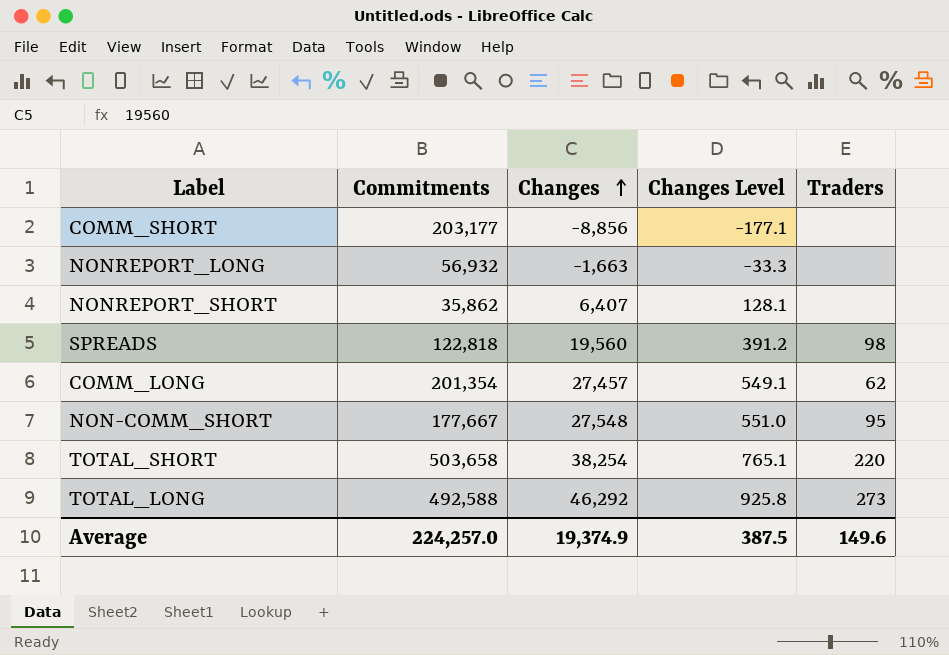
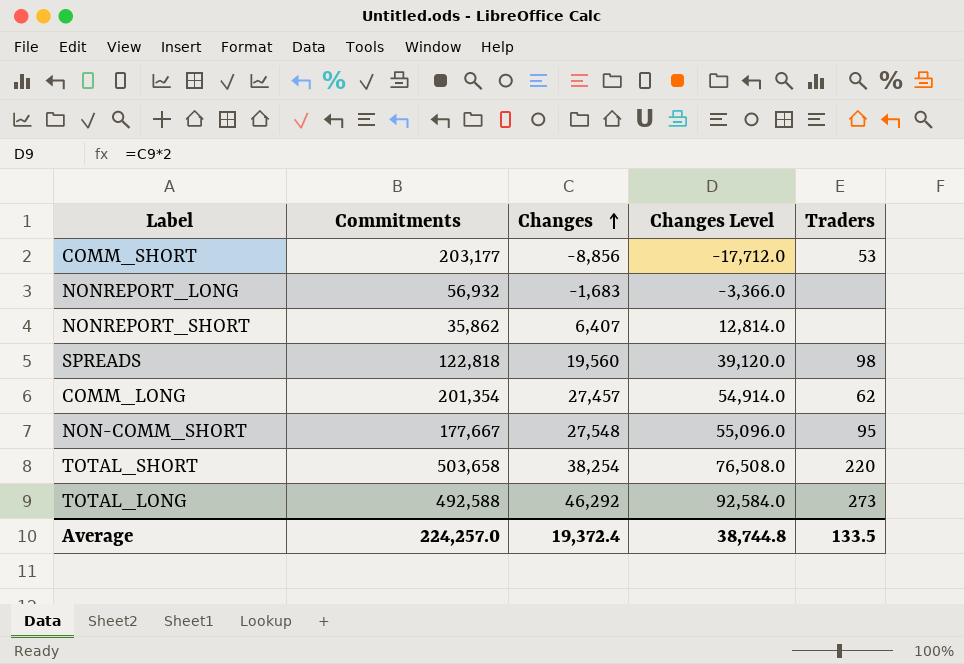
column Changes Level | formula: [Changes] * 0.02 -> [Changes] * 2
COMM_SHORT | Traders: none -> 53
NONREPORT_LONG | Changes: -1,663 -> -1,683
Average | Changes: 19,374.9 -> 19,372.4
Average | Changes Level: 387.5 -> 38,744.8
Average | Traders: 149.6 -> 133.5

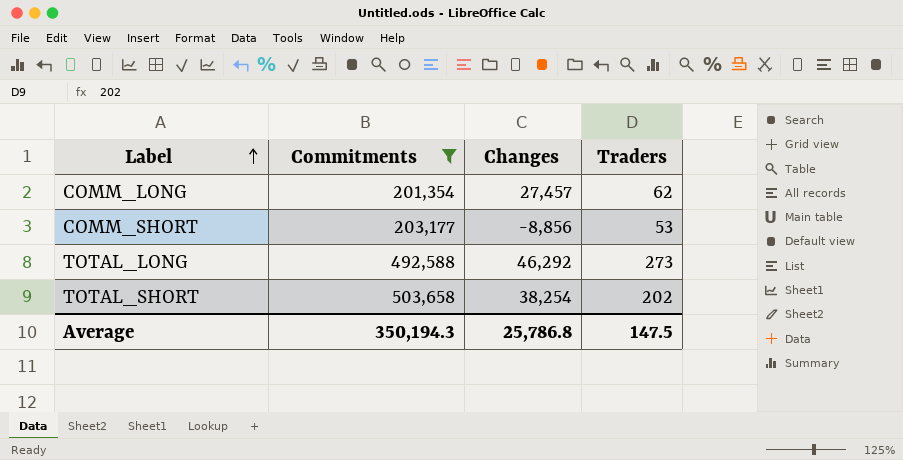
filter: none -> Commitments >= 201,354
row order: Changes ascending -> Label ascending
column Changes Level | formula: [Changes] * 2 -> none
TOTAL_SHORT | Traders: 220 -> 202
Average | Commitments: 224,257.0 -> 350,194.3
Average | Changes: 19,372.4 -> 25,786.8
Average | Traders: 133.5 -> 147.5

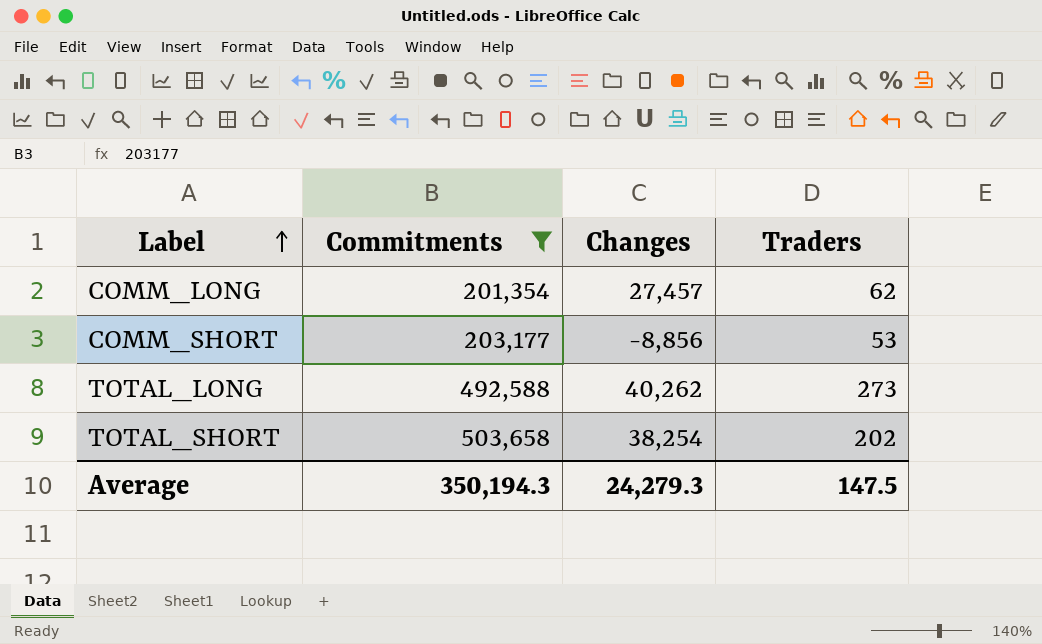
TOTAL_LONG | Changes: 46,292 -> 40,262
Average | Changes: 25,786.8 -> 24,279.3

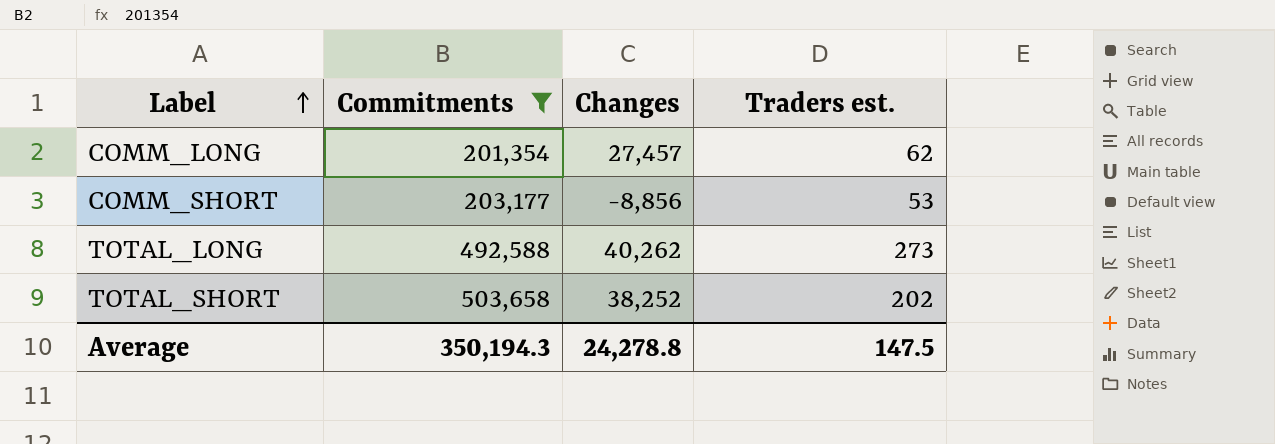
column name: Traders -> Traders est.
TOTAL_SHORT | Changes: 38,254 -> 38,252
Average | Changes: 24,279.3 -> 24,278.8

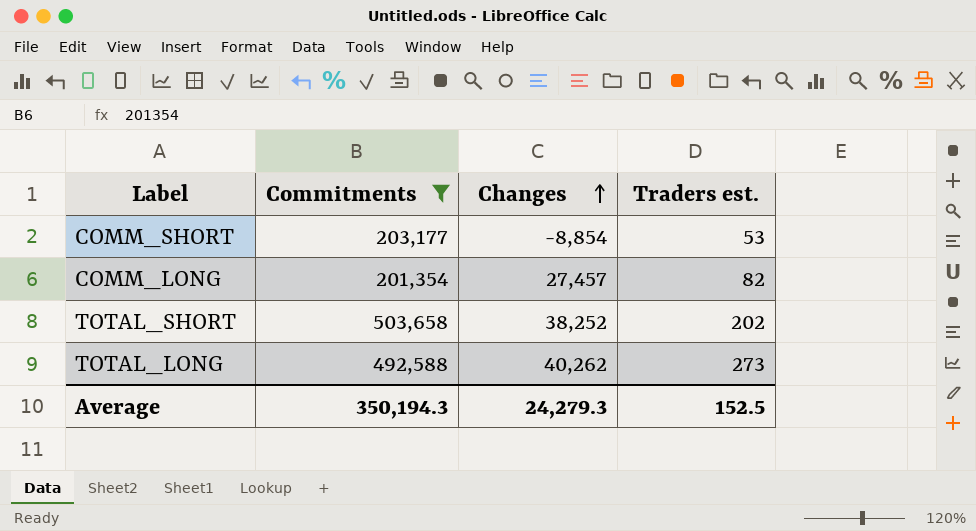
row order: Label ascending -> Changes ascending
COMM_SHORT | Changes: -8,856 -> -8,854
COMM_LONG | Traders est.: 62 -> 82
Average | Changes: 24,278.8 -> 24,279.3
Average | Traders est.: 147.5 -> 152.5

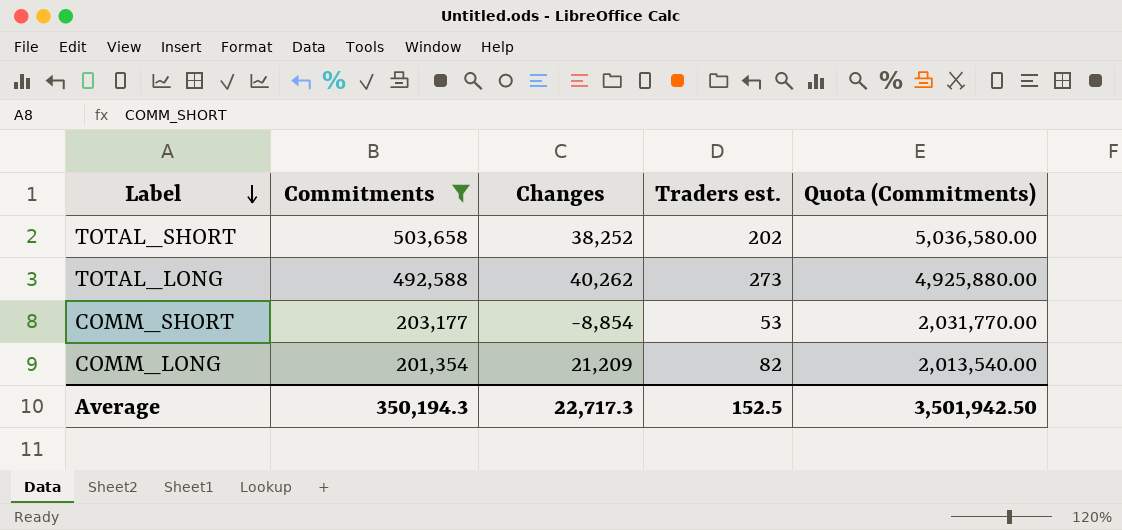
row order: Changes ascending -> Label descending
column Quota (Commitments) | formula: none -> [Commitments] * 10
COMM_LONG | Changes: 27,457 -> 21,209
Average | Changes: 24,279.3 -> 22,717.3

